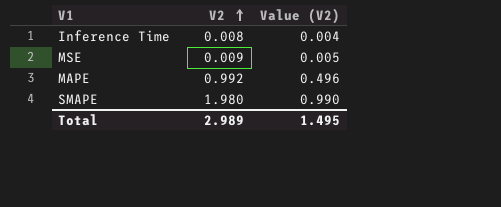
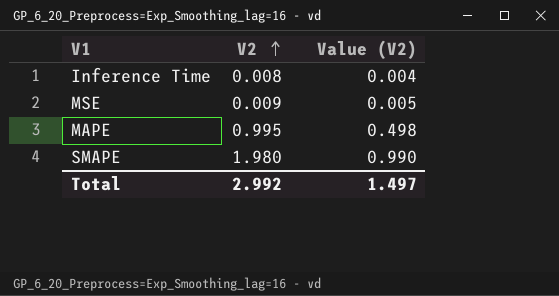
MAPE | V2: 0.992 -> 0.995
MAPE | Value (V2): 0.496 -> 0.498
Total | V2: 2.989 -> 2.992
Total | Value (V2): 1.495 -> 1.497

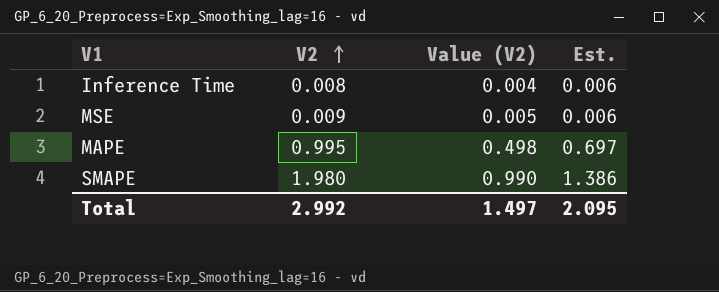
column Est. | formula: none -> [V2] * 0.7

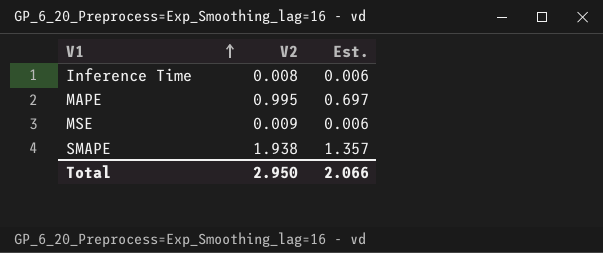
row order: V2 ascending -> V1 ascending
column Value (V2) | formula: [V2] * 0.5 -> none
SMAPE | V2: 1.980 -> 1.938
SMAPE | Est.: 1.386 -> 1.357
Total | V2: 2.992 -> 2.950
Total | Est.: 2.095 -> 2.066

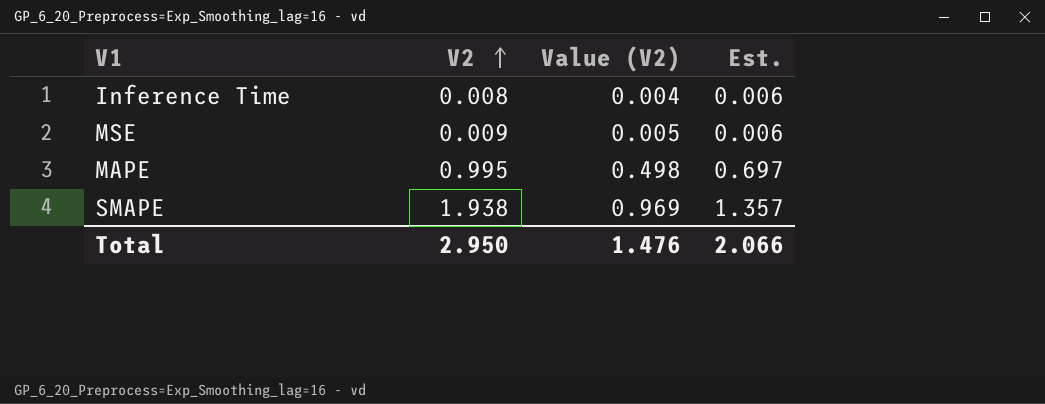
row order: V1 ascending -> V2 ascending
column Value (V2) | formula: none -> [V2] * 0.5

